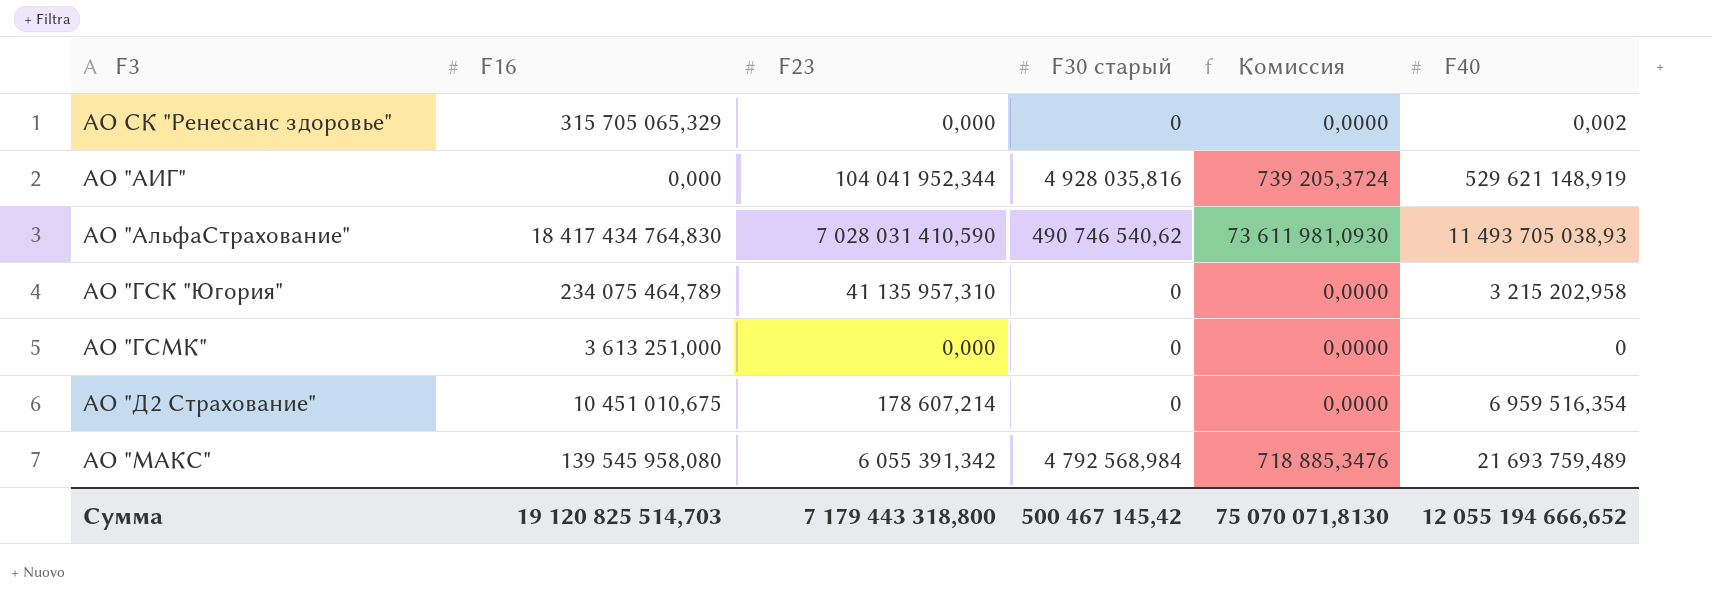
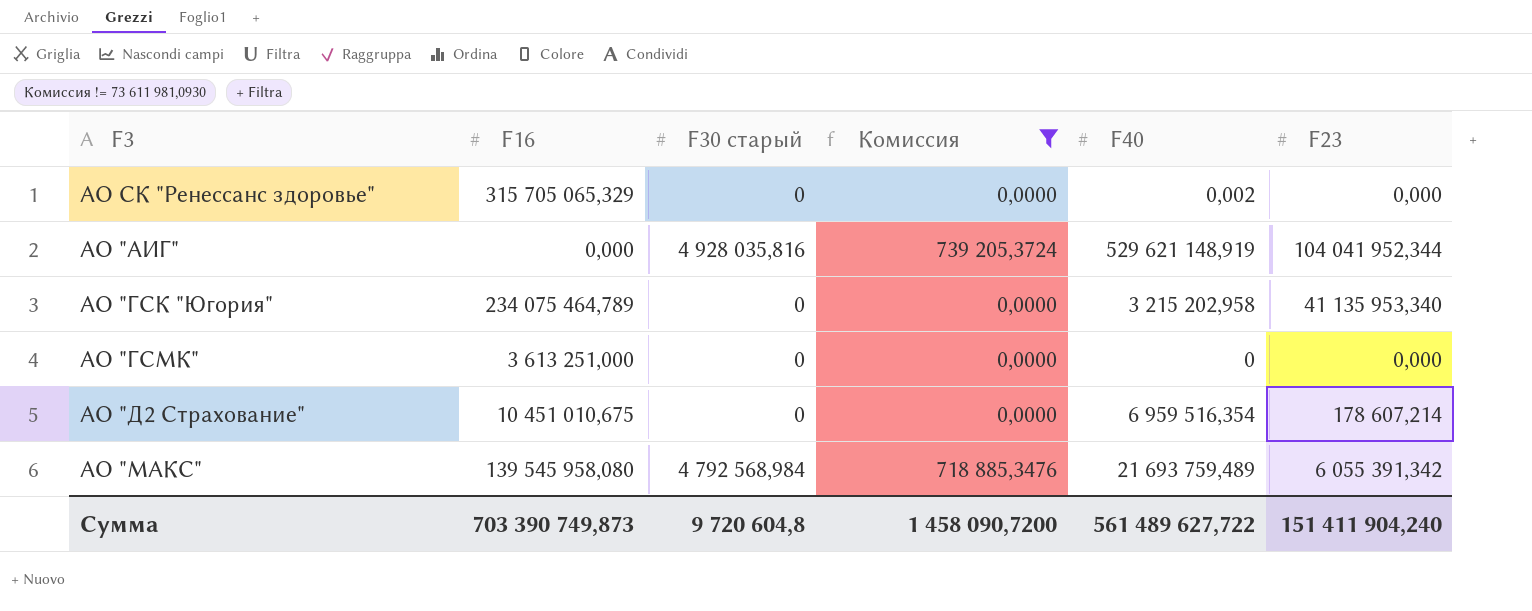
filter: none -> Комиссия != 73 611 981,0930
column F23 | position: 3 -> 6
АО "ГСК "Югория" | F23: 41 135 957,310 -> 41 135 953,340
Сумма | F16: 19 120 825 514,703 -> 703 390 749,873
Сумма | F30 старый: 500 467 145,42 -> 9 720 604,8
Сумма | Комиссия: 75 070 071,8130 -> 1 458 090,7200
Сумма | F40: 12 055 194 666,652 -> 561 489 627,722
Сумма | F23: 7 179 443 318,800 -> 151 411 904,240

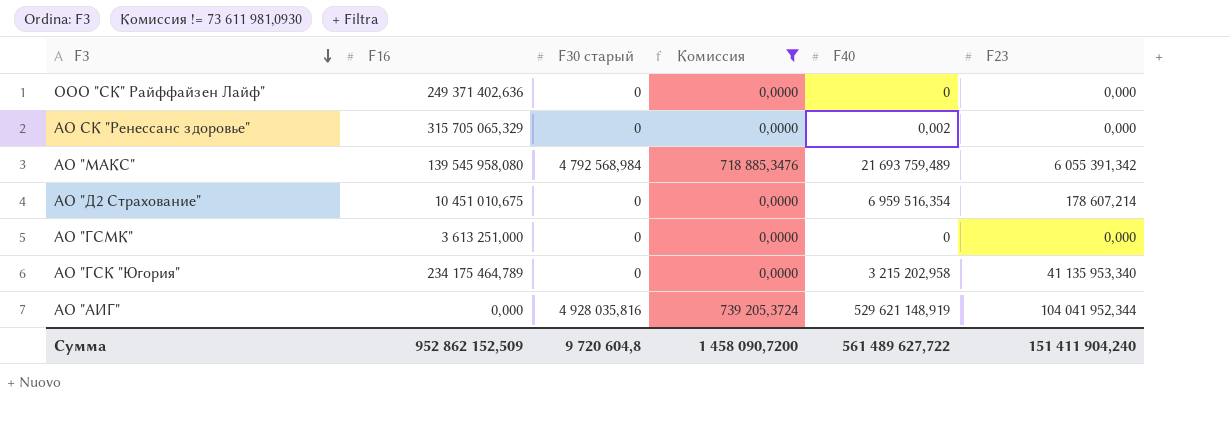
row order: none -> F3 descending
row ООО "СК" Райффайзен Лайф": none -> 249 371 402,636 | 0 | 0,0000 | 0 | 0,000
АО "ГСК "Югория" | F16: 234 075 464,789 -> 234 175 464,789
Сумма | F16: 703 390 749,873 -> 952 862 152,509

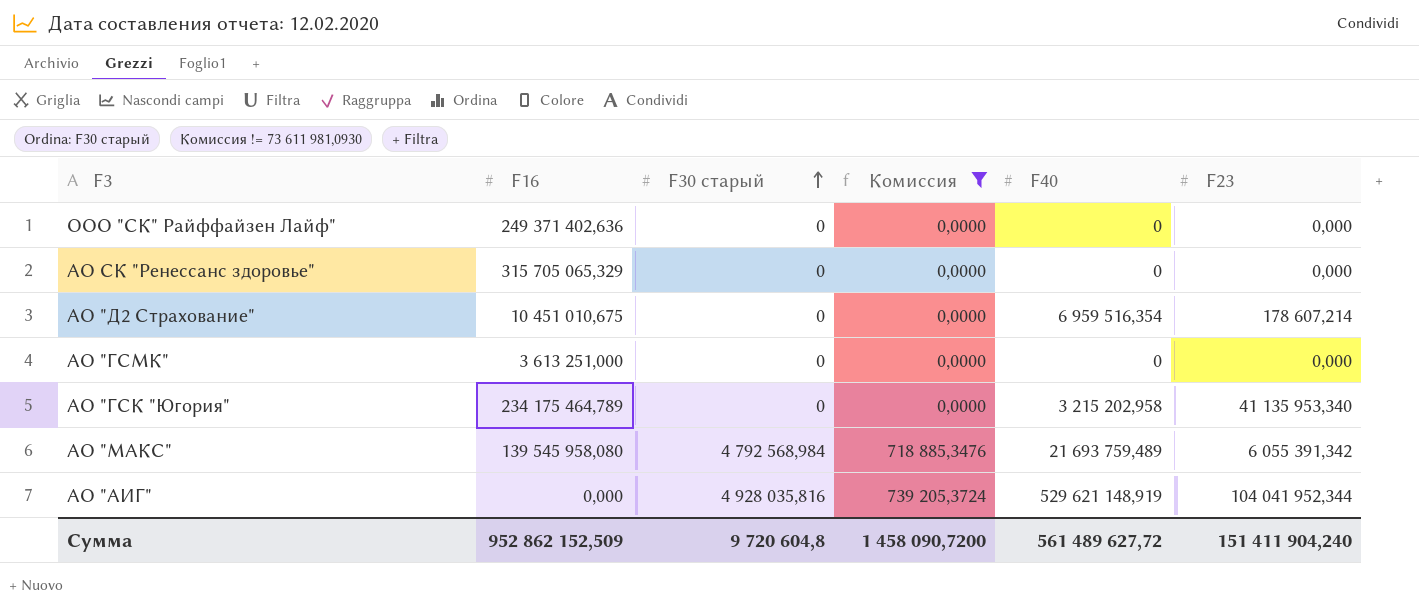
row order: F3 descending -> F30 старый ascending
АО СК "Ренессанс здоровье" | F40: 0,002 -> 0
Сумма | F40: 561 489 627,722 -> 561 489 627,72

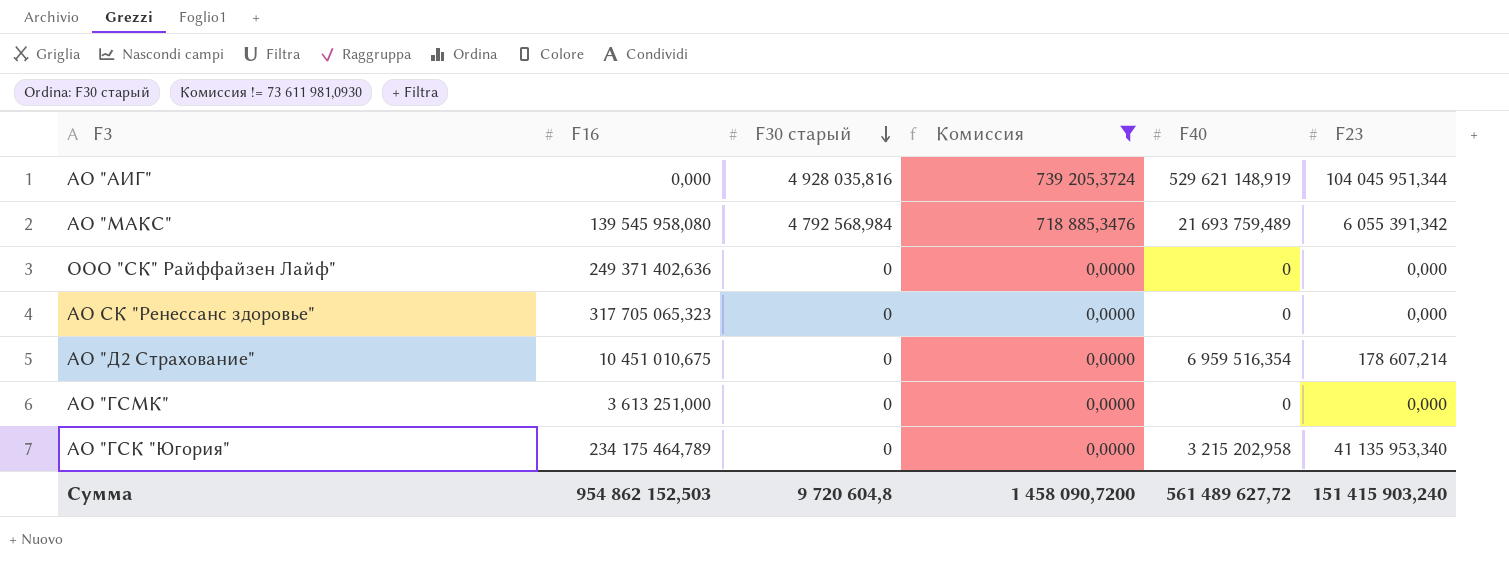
row order: F30 старый ascending -> F30 старый descending
АО "АИГ" | F23: 104 041 952,344 -> 104 045 951,344
АО СК "Ренессанс здоровье" | F16: 315 705 065,329 -> 317 705 065,323
Сумма | F16: 952 862 152,509 -> 954 862 152,503
Сумма | F23: 151 411 904,240 -> 151 415 903,240

